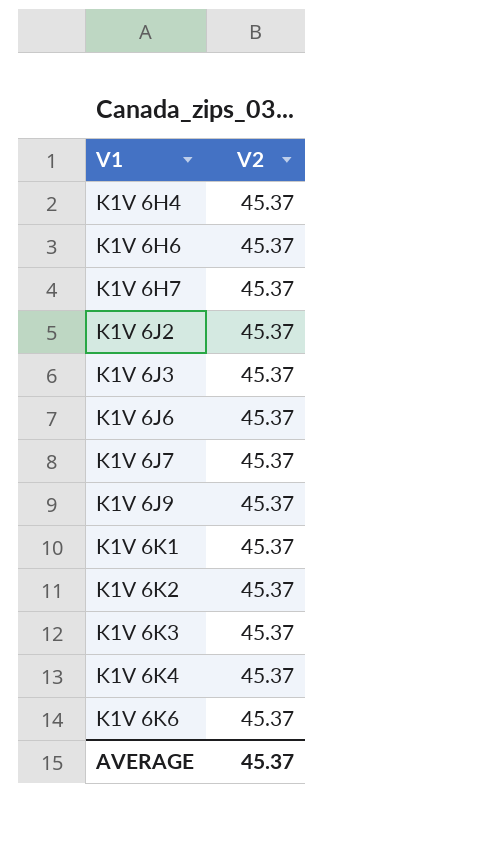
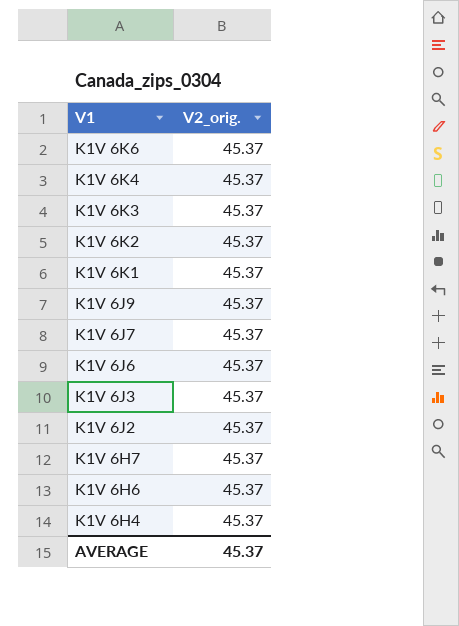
row order: V1 ascending -> V1 descending
column name: V2 -> V2_orig.

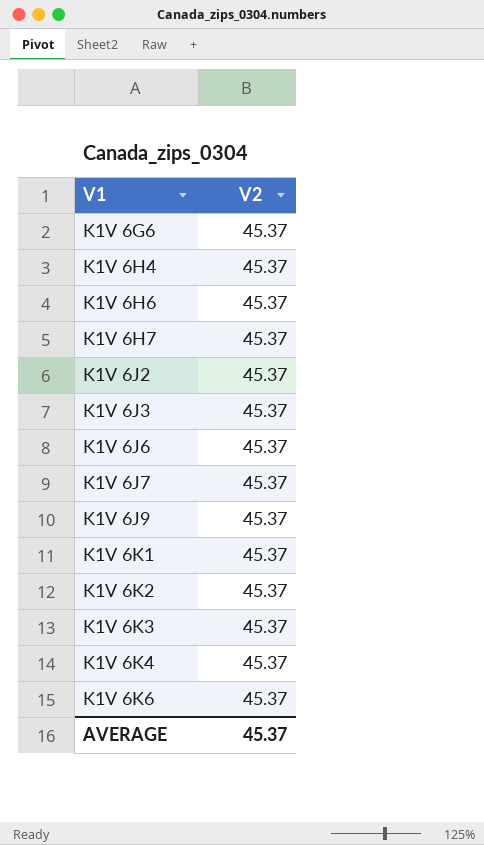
row order: V1 descending -> V1 ascending
column name: V2_orig. -> V2
row K1V 6G6: none -> 45.37

